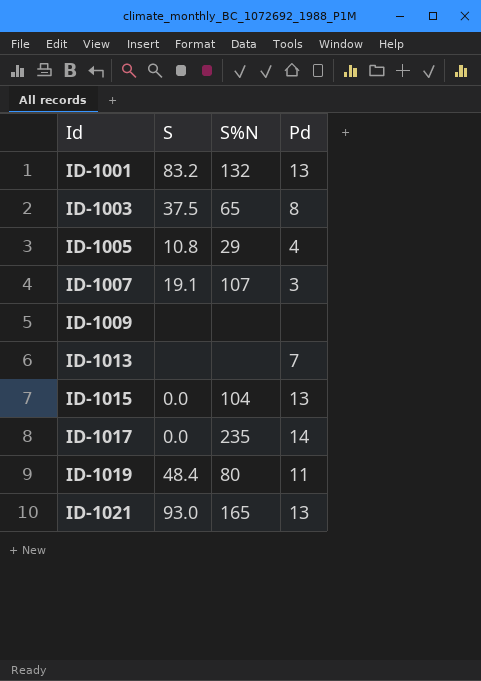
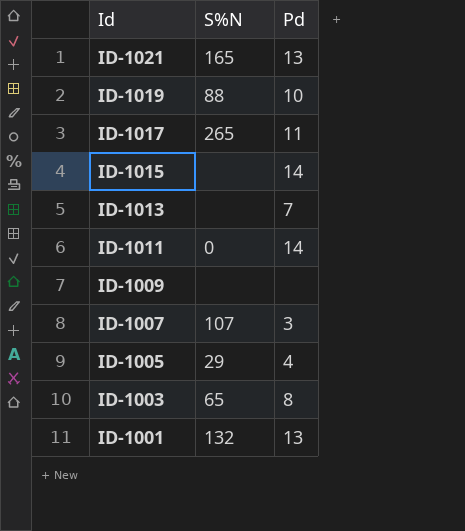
row order: Id ascending -> Id descending
column S | position: 2 -> none
ID-1019 | S%N: 80 -> 88
ID-1019 | Pd: 11 -> 10
ID-1017 | S%N: 235 -> 265
ID-1017 | Pd: 14 -> 11
ID-1015 | S%N: 104 -> none
ID-1015 | Pd: 13 -> 14
row ID-1011: none -> 0 | 14

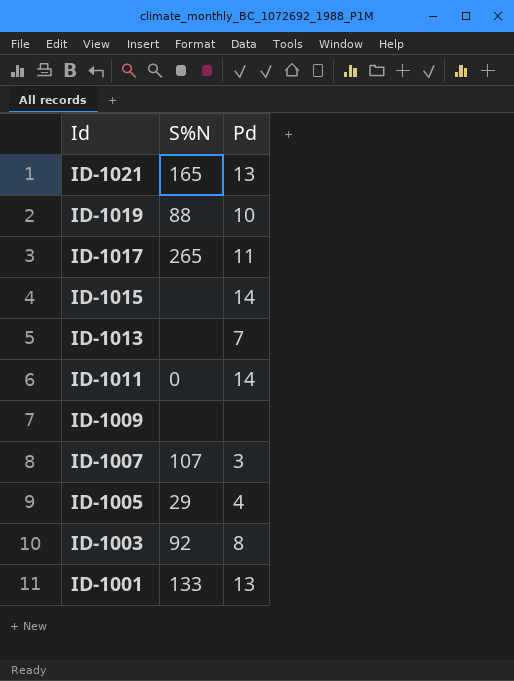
ID-1003 | S%N: 65 -> 92
ID-1001 | S%N: 132 -> 133

